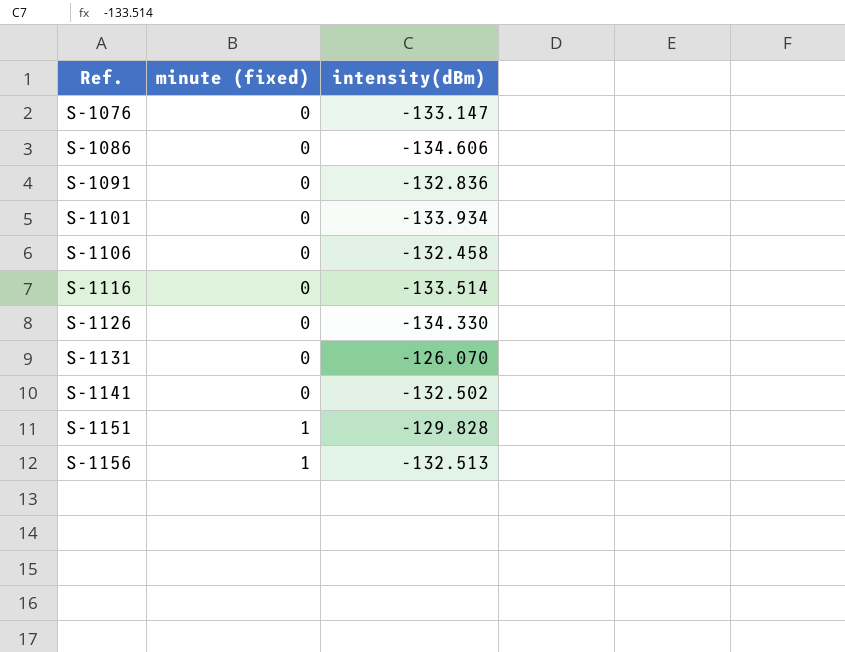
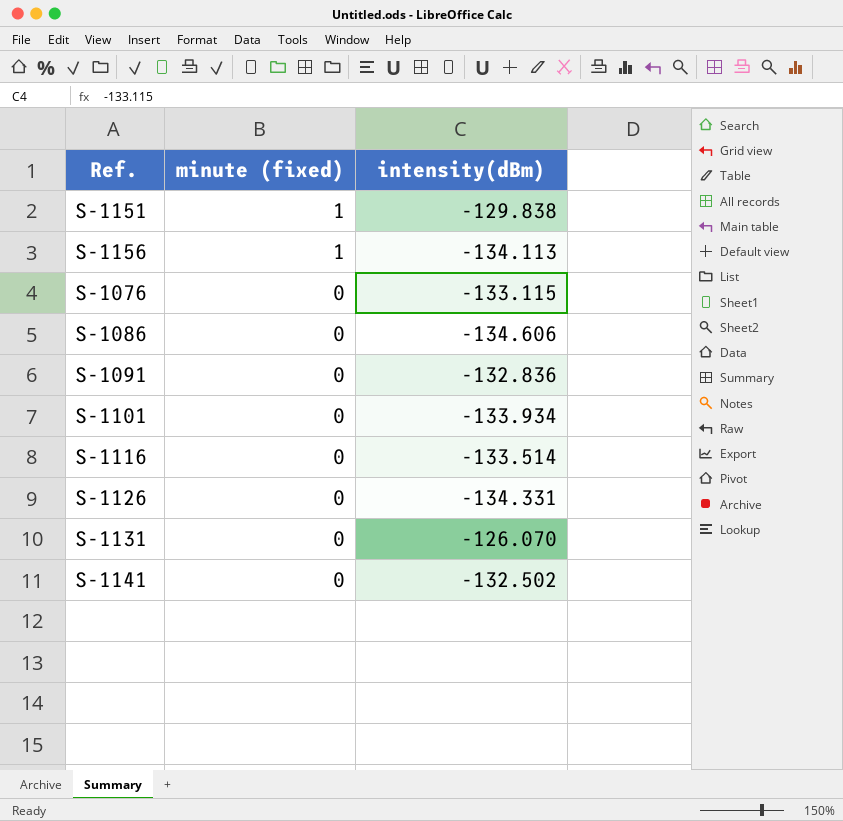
row order: Ref. ascending -> minute (fixed) descending
row S-1106: 0 | -132.458 -> none
S-1151 | intensity(dBm): -129.828 -> -129.838
S-1156 | intensity(dBm): -132.513 -> -134.113
S-1076 | intensity(dBm): -133.147 -> -133.115
S-1126 | intensity(dBm): -134.330 -> -134.331

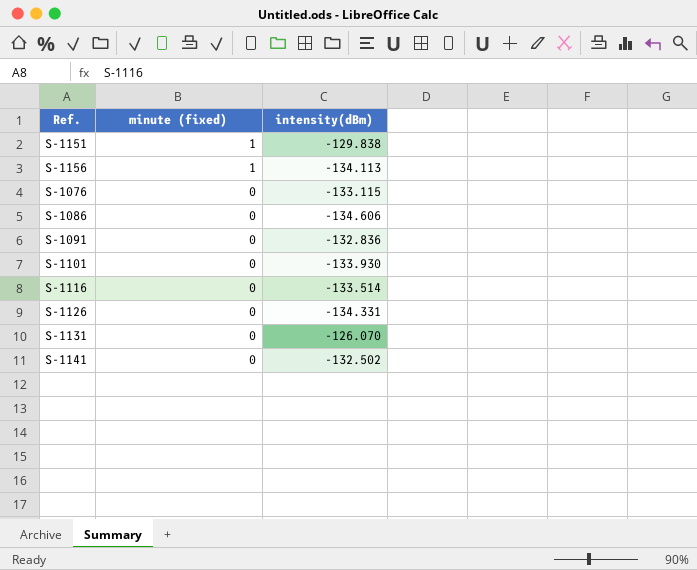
S-1101 | intensity(dBm): -133.934 -> -133.930

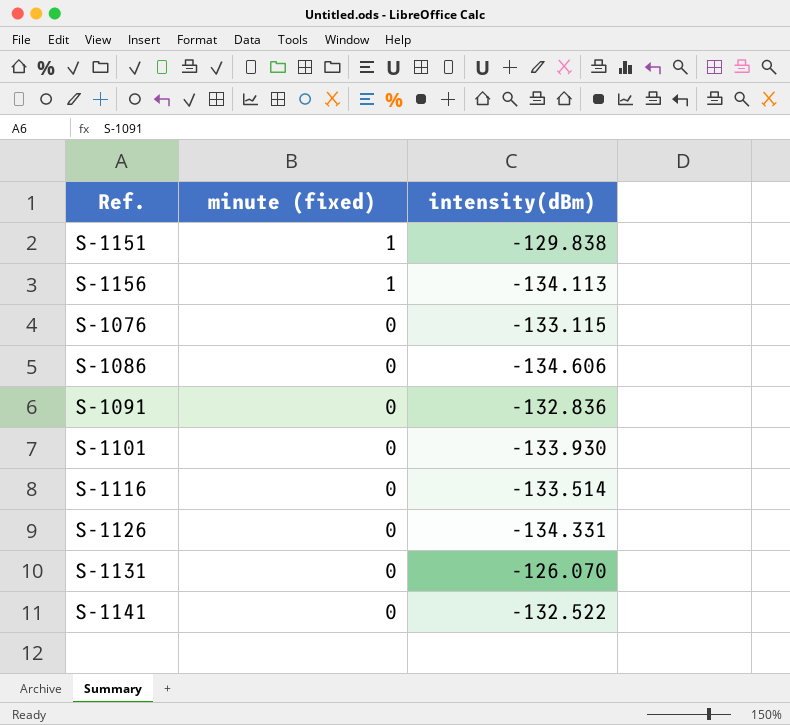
S-1141 | intensity(dBm): -132.502 -> -132.522

